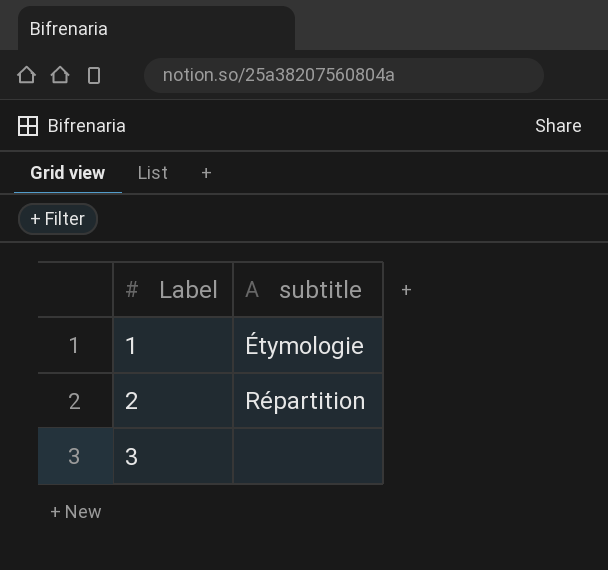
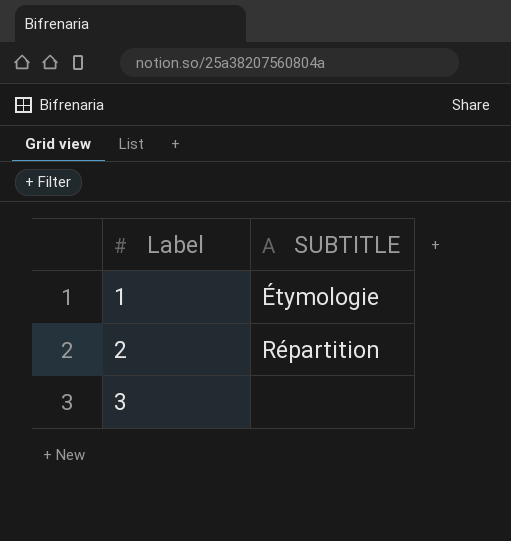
column name: subtitle -> SUBTITLE

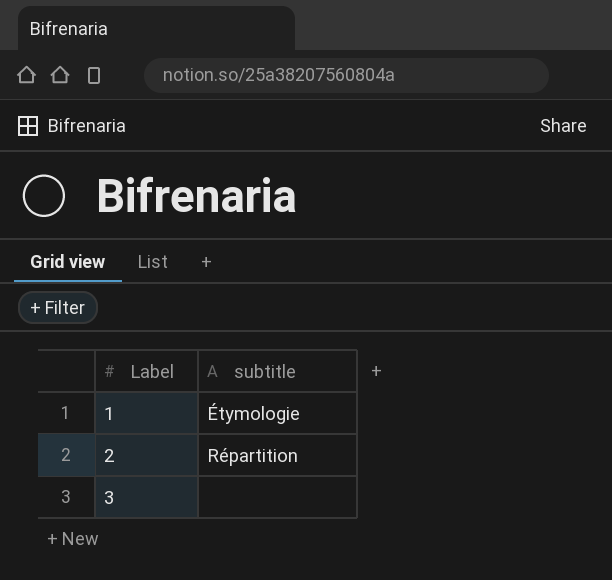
column name: SUBTITLE -> subtitle

